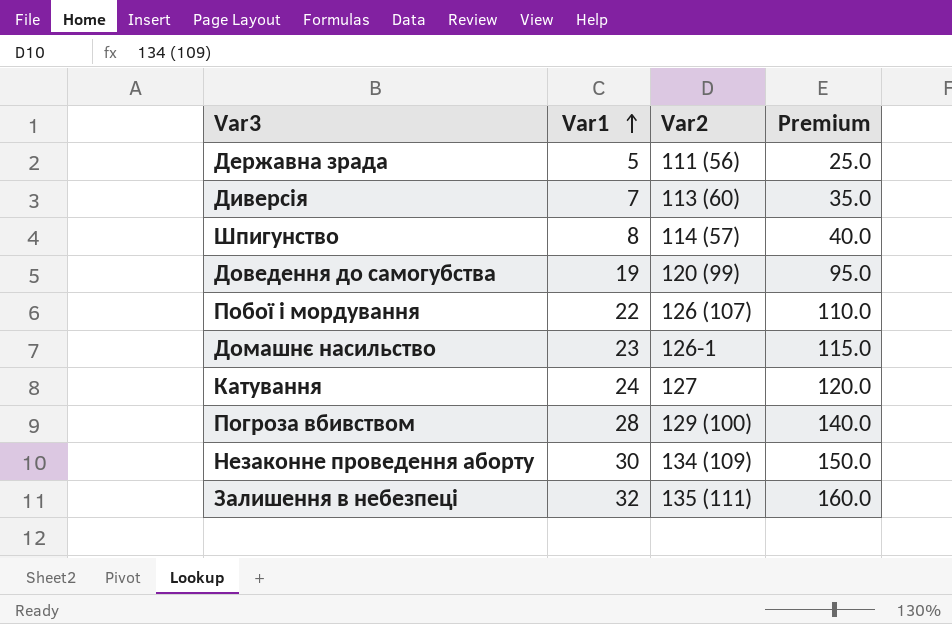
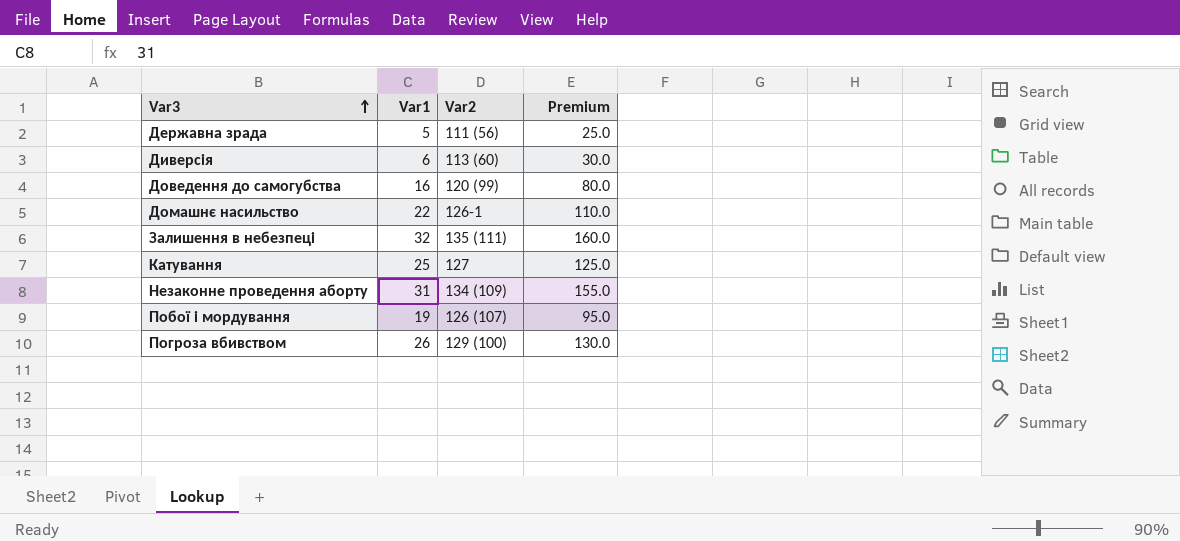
row order: Var1 ascending -> Var3 ascending
row Шпигунство: 8 | 114 (57) | 40.0 -> none
Диверсія | Var1: 7 -> 6
Диверсія | Premium: 35.0 -> 30.0
Доведення до самогубства | Var1: 19 -> 16
Доведення до самогубства | Premium: 95.0 -> 80.0
Домашнє насильство | Var1: 23 -> 22
Домашнє насильство | Premium: 115.0 -> 110.0
Катування | Var1: 24 -> 25
Катування | Premium: 120.0 -> 125.0
Незаконне проведення аборту | Var1: 30 -> 31
Незаконне проведення аборту | Premium: 150.0 -> 155.0
Побої і мордування | Var1: 22 -> 19
Побої і мордування | Premium: 110.0 -> 95.0
Погроза вбивством | Var1: 28 -> 26
Погроза вбивством | Premium: 140.0 -> 130.0

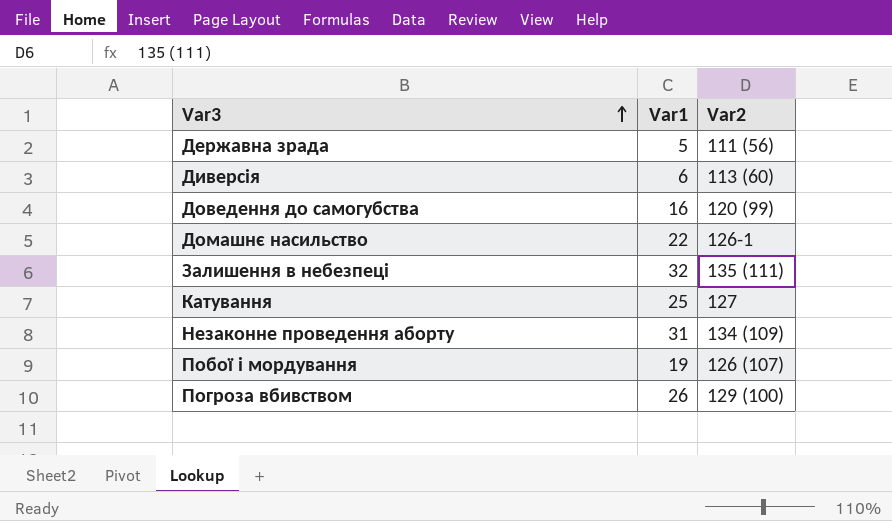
column Premium | formula: [Var1] * 5 -> none

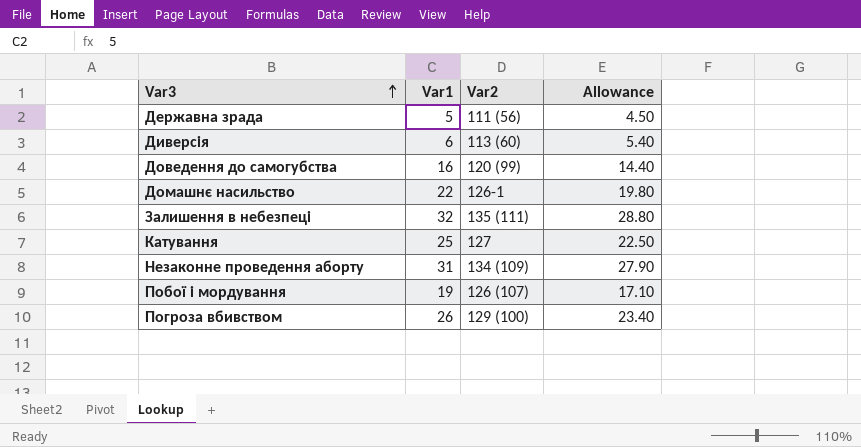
column Allowance | formula: none -> [Var1] * 0.9

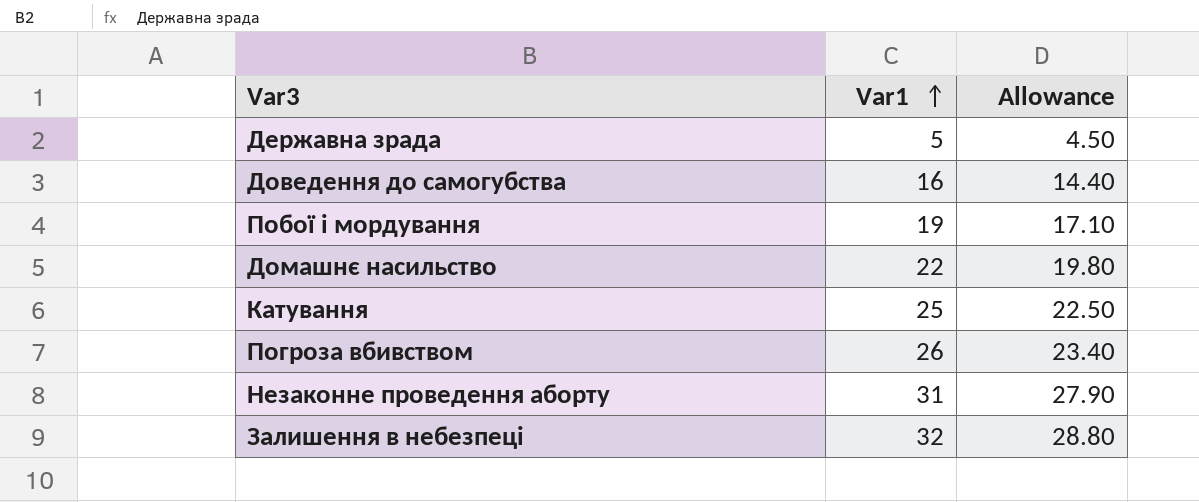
row order: Var3 ascending -> Var1 ascending
column Var2 | position: 3 -> none
row Диверсія: 6 | 113 (60) | 5.40 -> none

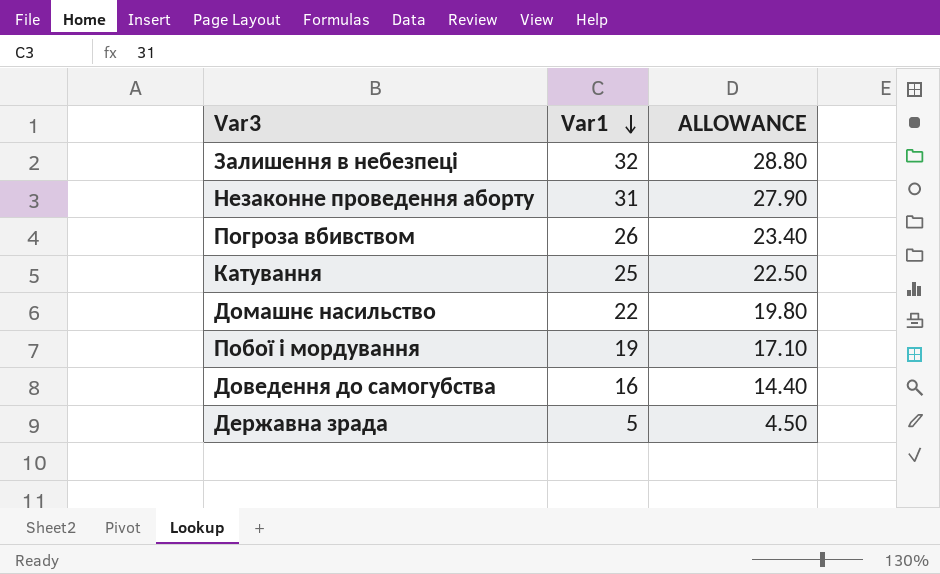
row order: Var1 ascending -> Var1 descending
column name: Allowance -> ALLOWANCE

